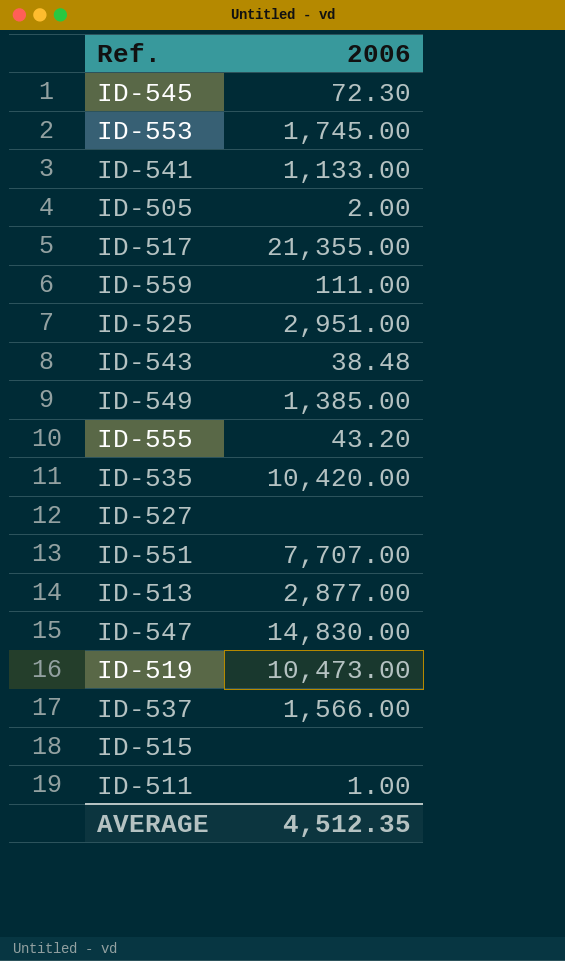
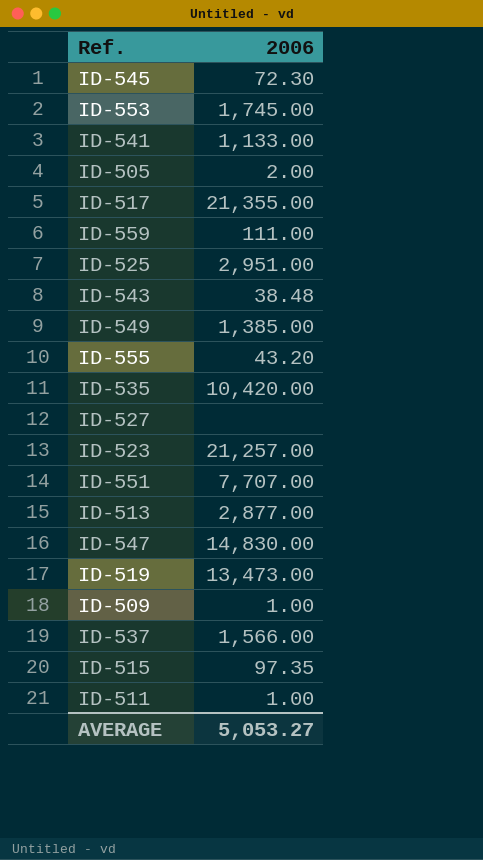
row ID-523: none -> 21,257.00
ID-519 | 2006: 10,473.00 -> 13,473.00
row ID-509: none -> 1.00
ID-515 | 2006: none -> 97.35
AVERAGE | 2006: 4,512.35 -> 5,053.27

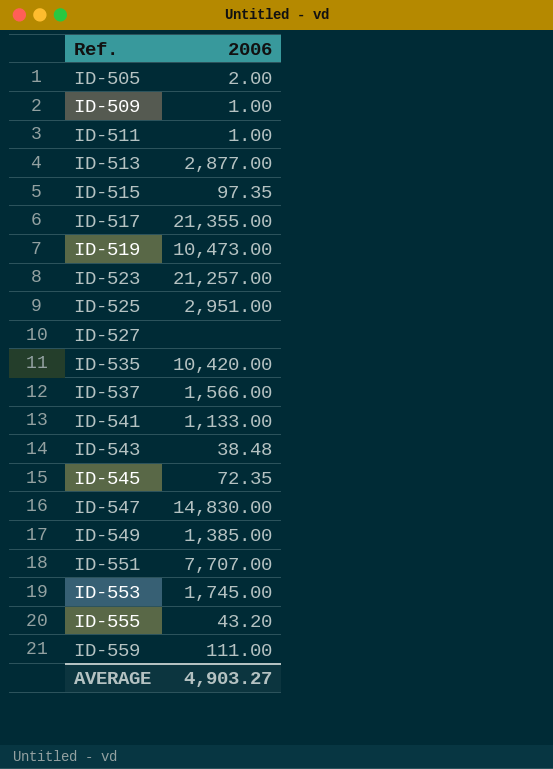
row order: none -> Ref. ascending
ID-519 | 2006: 13,473.00 -> 10,473.00
ID-545 | 2006: 72.30 -> 72.35
AVERAGE | 2006: 5,053.27 -> 4,903.27

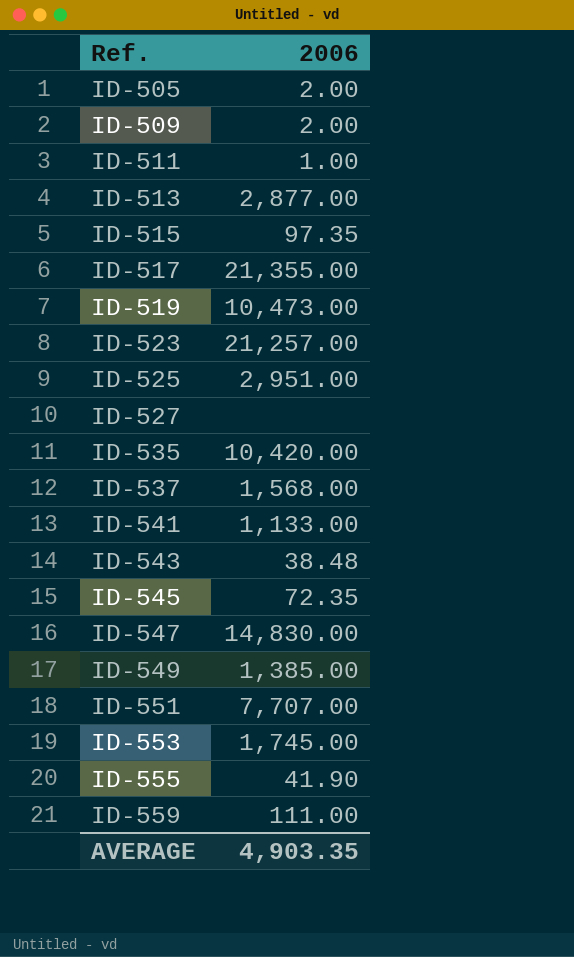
ID-509 | 2006: 1.00 -> 2.00
ID-537 | 2006: 1,566.00 -> 1,568.00
ID-555 | 2006: 43.20 -> 41.90
AVERAGE | 2006: 4,903.27 -> 4,903.35

